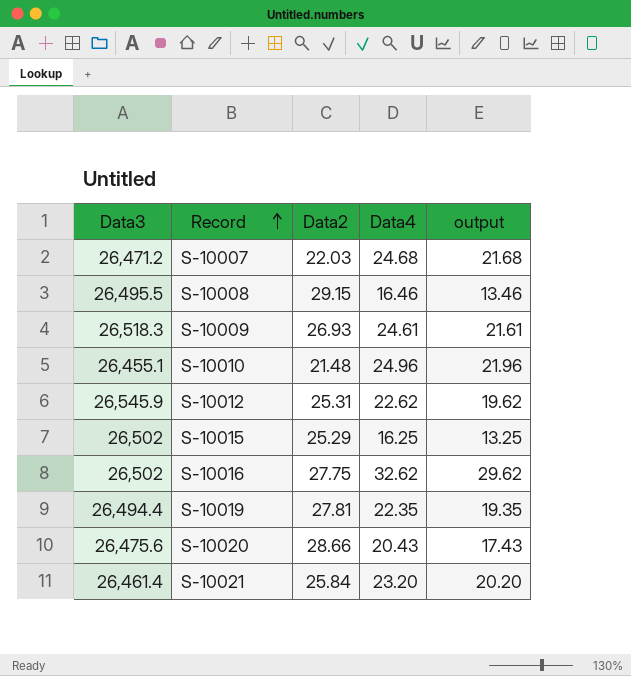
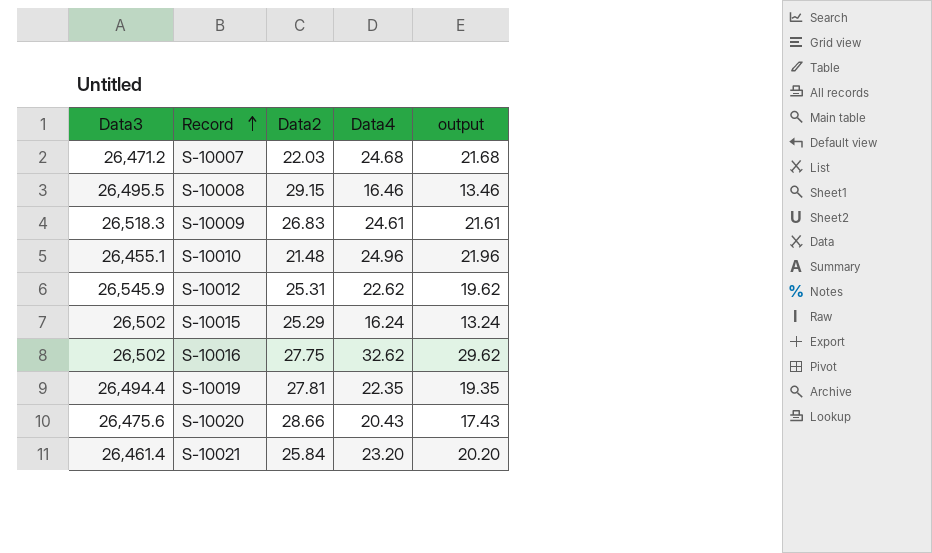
S-10009 | Data2: 26.93 -> 26.83
S-10015 | Data4: 16.25 -> 16.24
S-10015 | output: 13.25 -> 13.24

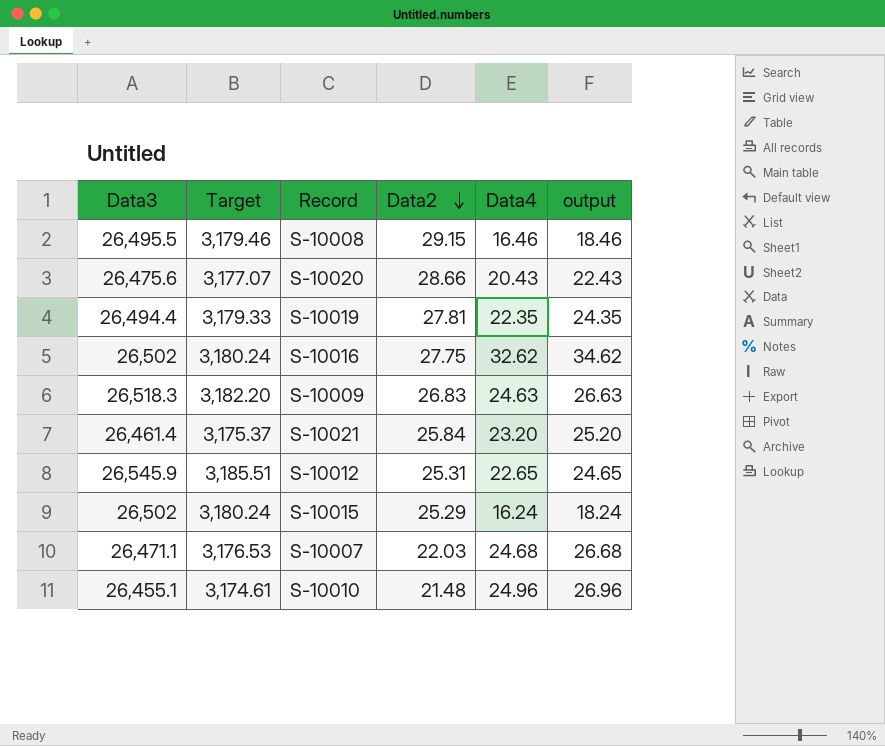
row order: Record ascending -> Data2 descending
column Target | formula: none -> [Data3] * 0.12
column output | formula: [Data4] - 3 -> [Data4] + 2
S-10009 | Data4: 24.61 -> 24.63
S-10012 | Data4: 22.62 -> 22.65
S-10007 | Data3: 26,471.2 -> 26,471.1

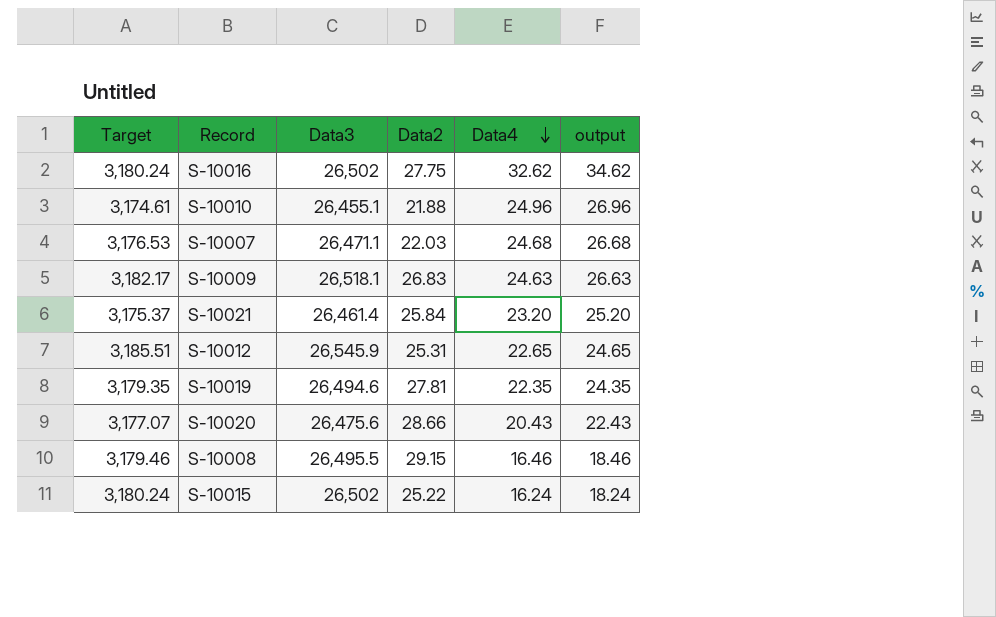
row order: Data2 descending -> Data4 descending
column Data3 | position: 1 -> 3
S-10010 | Data2: 21.48 -> 21.88
S-10009 | Target: 3,182.20 -> 3,182.17
S-10009 | Data3: 26,518.3 -> 26,518.1
S-10019 | Target: 3,179.33 -> 3,179.35
S-10019 | Data3: 26,494.4 -> 26,494.6
S-10015 | Data2: 25.29 -> 25.22

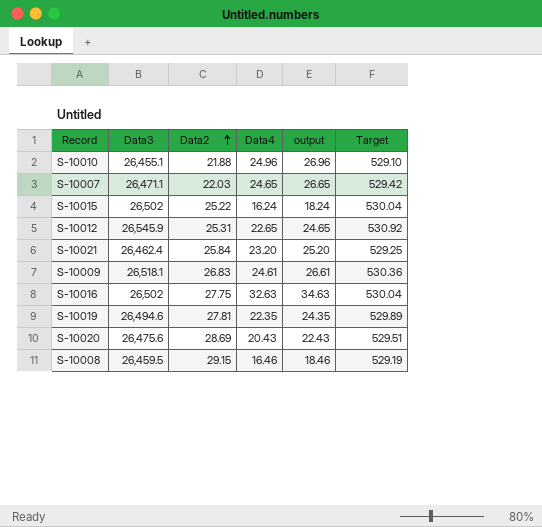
row order: Data4 descending -> Data2 ascending
column Target | formula: [Data3] * 0.12 -> [Data3] * 0.02
column Target | position: 1 -> 6
S-10007 | Data4: 24.68 -> 24.65
S-10007 | output: 26.68 -> 26.65
S-10021 | Data3: 26,461.4 -> 26,462.4
S-10009 | Data4: 24.63 -> 24.61
S-10009 | output: 26.63 -> 26.61
S-10016 | Data4: 32.62 -> 32.63
S-10016 | output: 34.62 -> 34.63
S-10020 | Data2: 28.66 -> 28.69
S-10008 | Data3: 26,495.5 -> 26,459.5

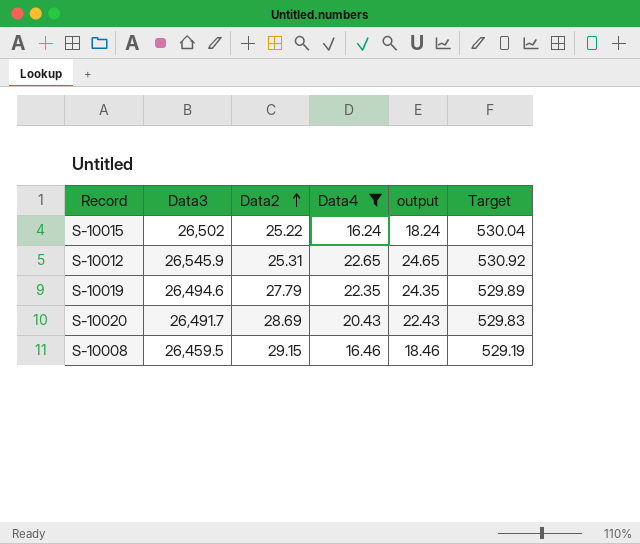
filter: none -> Data4 <= 22.65
S-10019 | Data2: 27.81 -> 27.79
S-10020 | Data3: 26,475.6 -> 26,491.7
S-10020 | Target: 529.51 -> 529.83

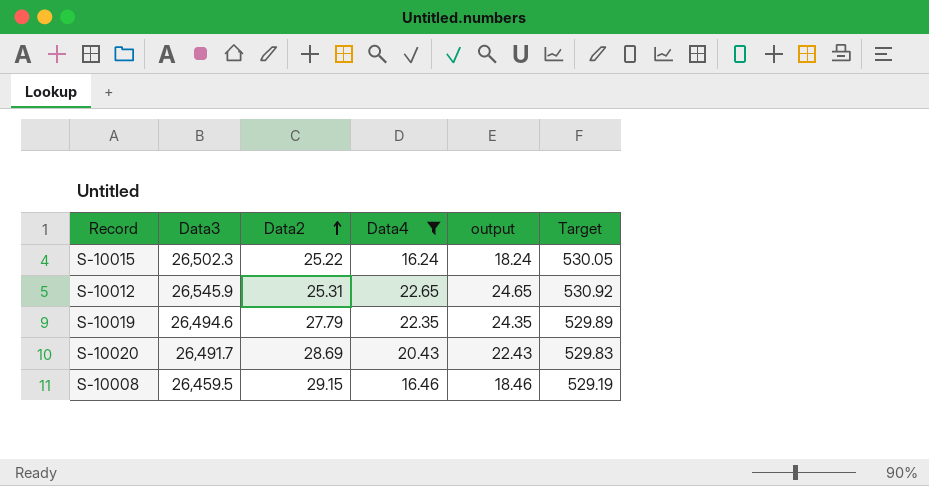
S-10015 | Data3: 26,502 -> 26,502.3
S-10015 | Target: 530.04 -> 530.05

